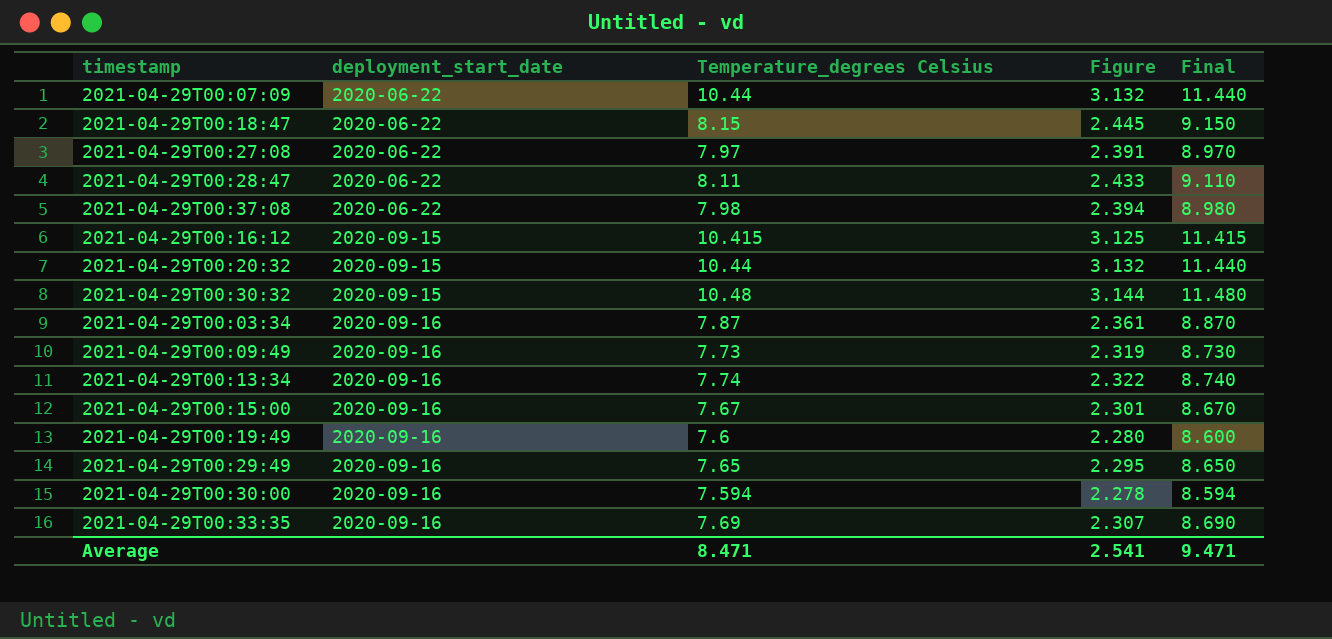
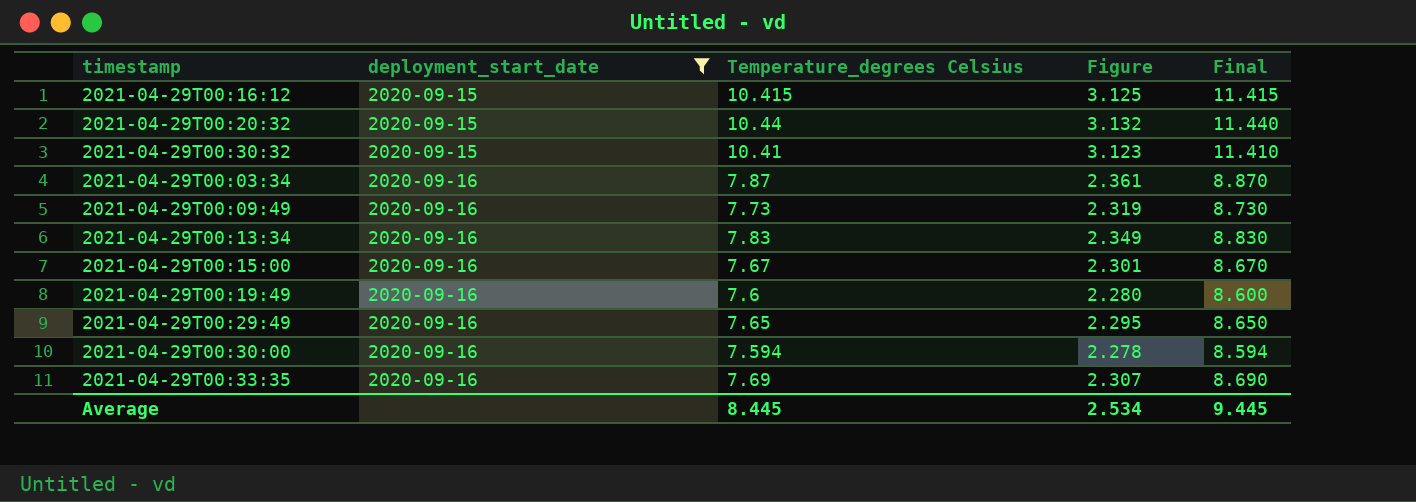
filter: none -> deployment_start_date != 2020-06-22
2021-04-29T00:30:32 | Temperature_degrees Celsius: 10.48 -> 10.41
2021-04-29T00:30:32 | Figure: 3.144 -> 3.123
2021-04-29T00:30:32 | Final: 11.480 -> 11.410
2021-04-29T00:13:34 | Temperature_degrees Celsius: 7.74 -> 7.83
2021-04-29T00:13:34 | Figure: 2.322 -> 2.349
2021-04-29T00:13:34 | Final: 8.740 -> 8.830
Average | Temperature_degrees Celsius: 8.471 -> 8.445
Average | Figure: 2.541 -> 2.534
Average | Final: 9.471 -> 9.445

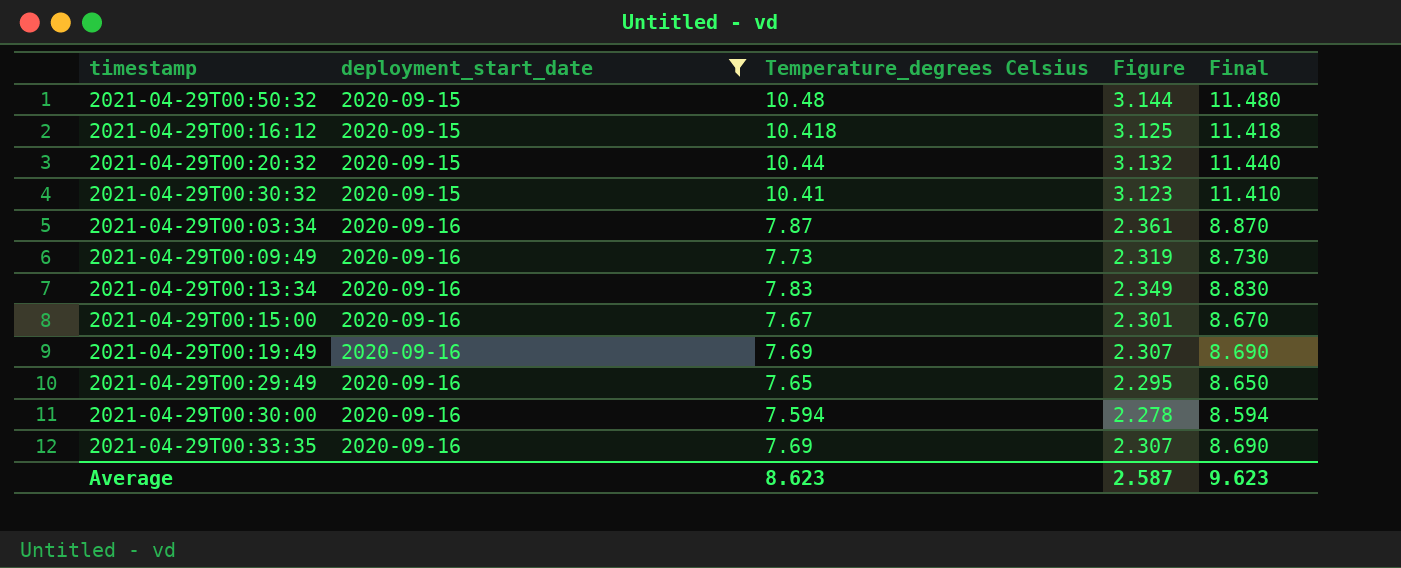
row 2021-04-29T00:50:32: none -> 2020-09-15 | 10.48 | 3.144 | 11.480
2021-04-29T00:16:12 | Temperature_degrees Celsius: 10.415 -> 10.418
2021-04-29T00:16:12 | Final: 11.415 -> 11.418
2021-04-29T00:19:49 | Temperature_degrees Celsius: 7.6 -> 7.69
2021-04-29T00:19:49 | Figure: 2.280 -> 2.307
2021-04-29T00:19:49 | Final: 8.600 -> 8.690
Average | Temperature_degrees Celsius: 8.445 -> 8.623
Average | Figure: 2.534 -> 2.587
Average | Final: 9.445 -> 9.623

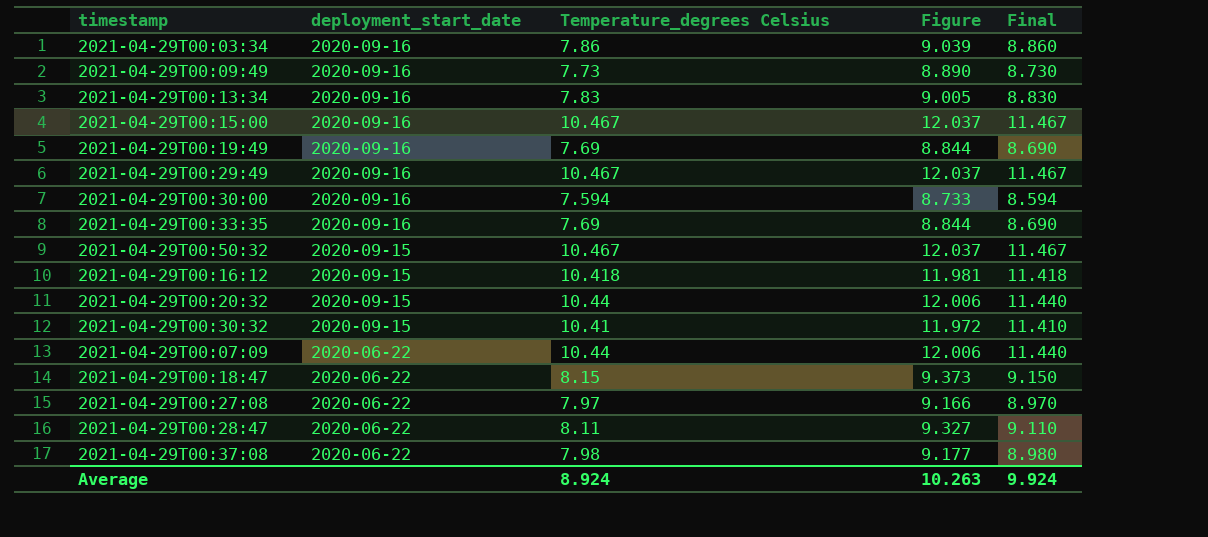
filter: deployment_start_date != 2020-06-22 -> none
row order: deployment_start_date ascending -> deployment_start_date descending
column Figure | formula: [Temperature_degrees Celsius] * 0.3 -> [Temperature_degrees Celsius] * 1.15
2021-04-29T00:03:34 | Temperature_degrees Celsius: 7.87 -> 7.86
2021-04-29T00:03:34 | Final: 8.870 -> 8.860
2021-04-29T00:15:00 | Temperature_degrees Celsius: 7.67 -> 10.467
2021-04-29T00:15:00 | Final: 8.670 -> 11.467
2021-04-29T00:29:49 | Temperature_degrees Celsius: 7.65 -> 10.467
2021-04-29T00:29:49 | Final: 8.650 -> 11.467
2021-04-29T00:50:32 | Temperature_degrees Celsius: 10.48 -> 10.467
2021-04-29T00:50:32 | Final: 11.480 -> 11.467
Average | Temperature_degrees Celsius: 8.623 -> 8.924
Average | Figure: 2.587 -> 10.263
Average | Final: 9.623 -> 9.924

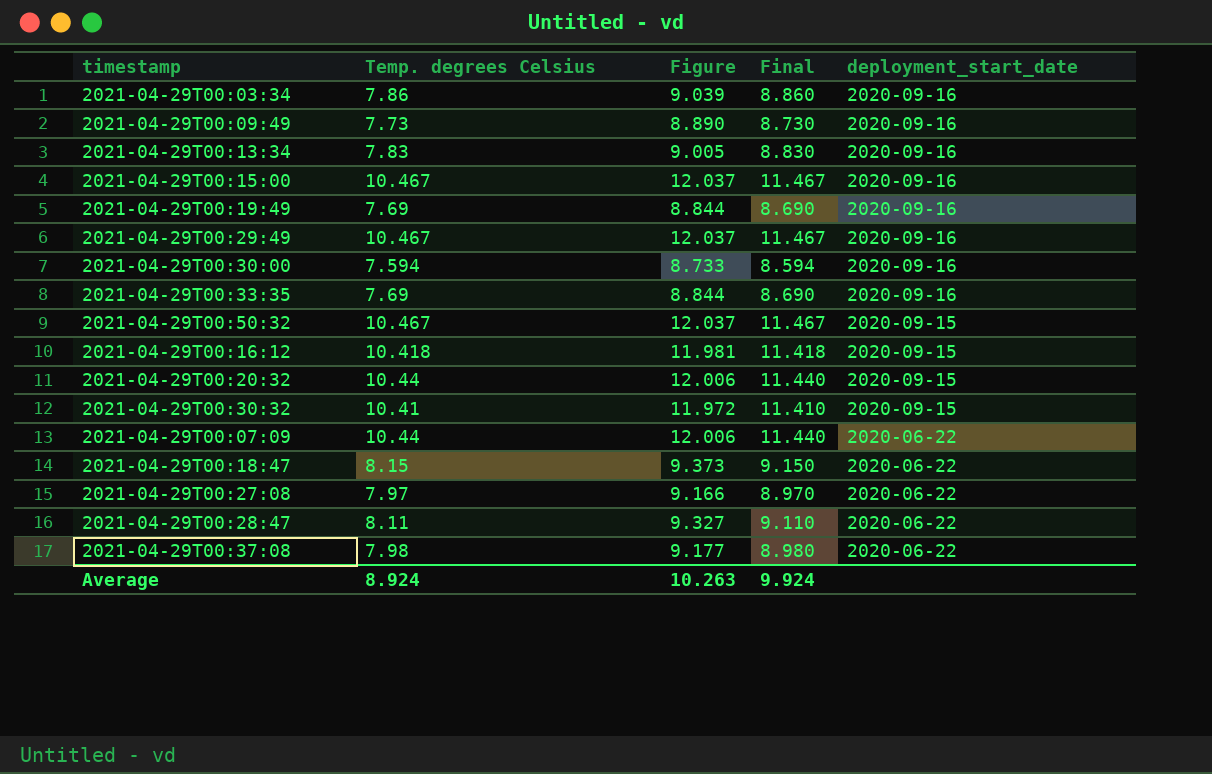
column name: Temperature_degrees Celsius -> Temp. degrees Celsius
column deployment_start_date | position: 2 -> 5

